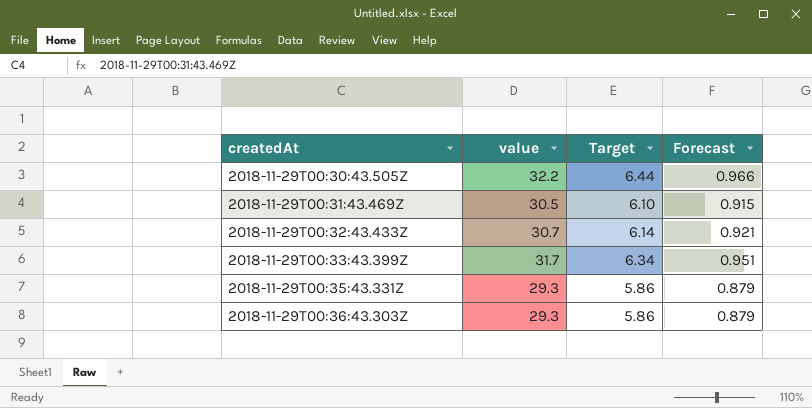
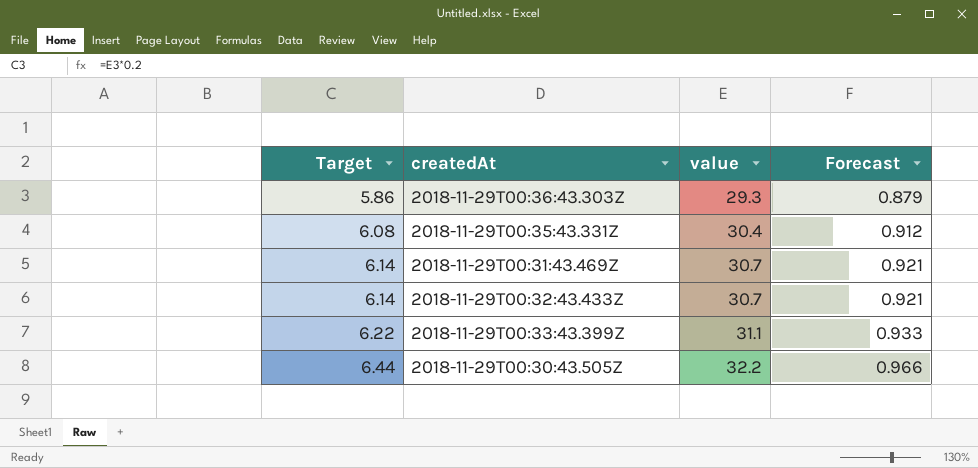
row order: createdAt ascending -> Target ascending
column Target | position: 3 -> 1
2018-11-29T00:35:43.331Z | Target: 5.86 -> 6.08
2018-11-29T00:35:43.331Z | value: 29.3 -> 30.4
2018-11-29T00:35:43.331Z | Forecast: 0.879 -> 0.912
2018-11-29T00:31:43.469Z | Target: 6.10 -> 6.14
2018-11-29T00:31:43.469Z | value: 30.5 -> 30.7
2018-11-29T00:31:43.469Z | Forecast: 0.915 -> 0.921
2018-11-29T00:33:43.399Z | Target: 6.34 -> 6.22
2018-11-29T00:33:43.399Z | value: 31.7 -> 31.1
2018-11-29T00:33:43.399Z | Forecast: 0.951 -> 0.933

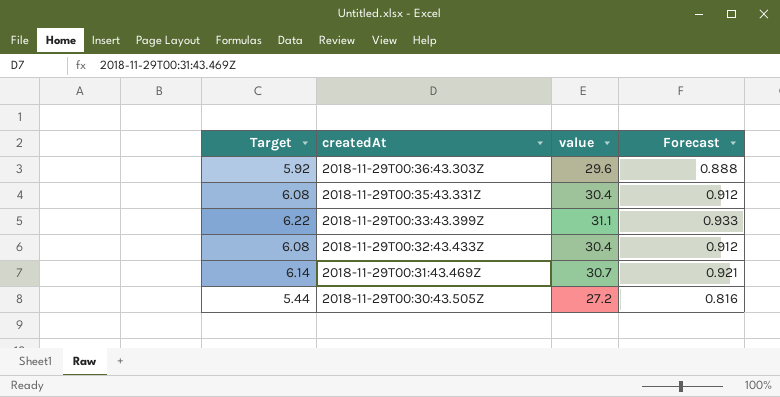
row order: Target ascending -> createdAt descending
2018-11-29T00:36:43.303Z | Target: 5.86 -> 5.92
2018-11-29T00:36:43.303Z | value: 29.3 -> 29.6
2018-11-29T00:36:43.303Z | Forecast: 0.879 -> 0.888
2018-11-29T00:32:43.433Z | Target: 6.14 -> 6.08
2018-11-29T00:32:43.433Z | value: 30.7 -> 30.4
2018-11-29T00:32:43.433Z | Forecast: 0.921 -> 0.912
2018-11-29T00:30:43.505Z | Target: 6.44 -> 5.44
2018-11-29T00:30:43.505Z | value: 32.2 -> 27.2
2018-11-29T00:30:43.505Z | Forecast: 0.966 -> 0.816

